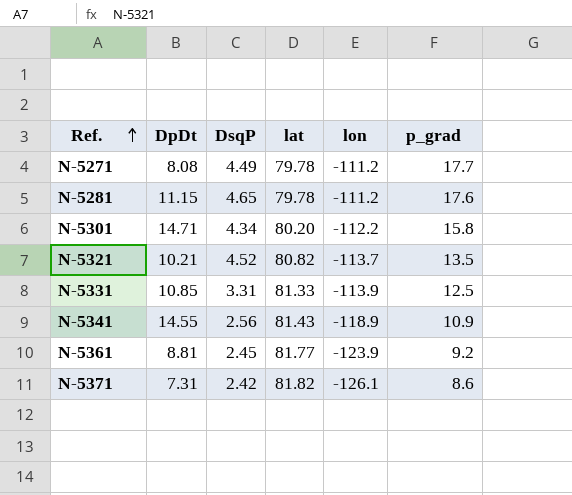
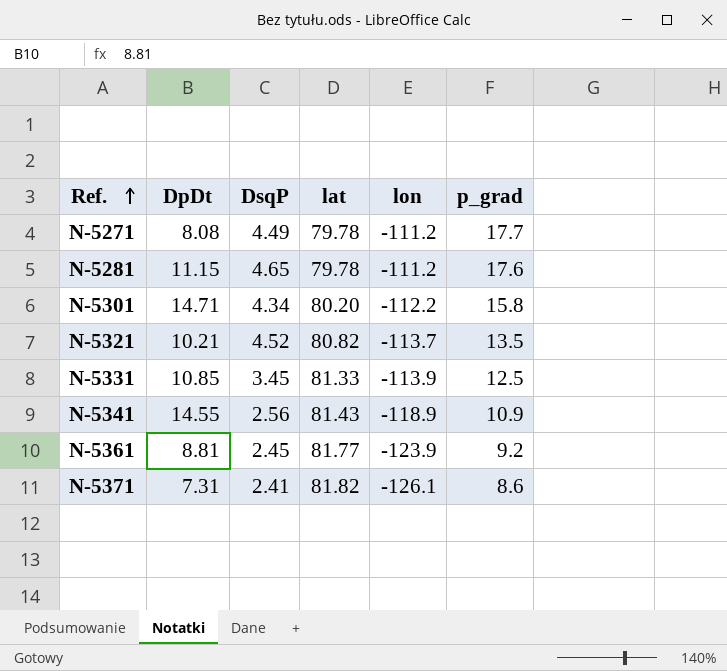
N-5331 | DsqP: 3.31 -> 3.45
N-5371 | DsqP: 2.42 -> 2.41

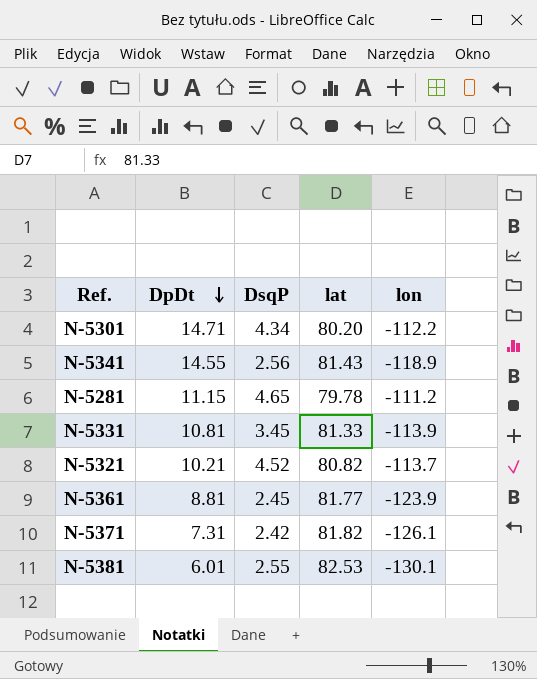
row order: Ref. ascending -> DpDt descending
column p_grad | position: 6 -> none
row N-5271: 8.08 | 4.49 | 79.78 | -111.2 | 17.7 -> none
N-5331 | DpDt: 10.85 -> 10.81
N-5371 | DsqP: 2.41 -> 2.42
row N-5381: none -> 6.01 | 2.55 | 82.53 | -130.1

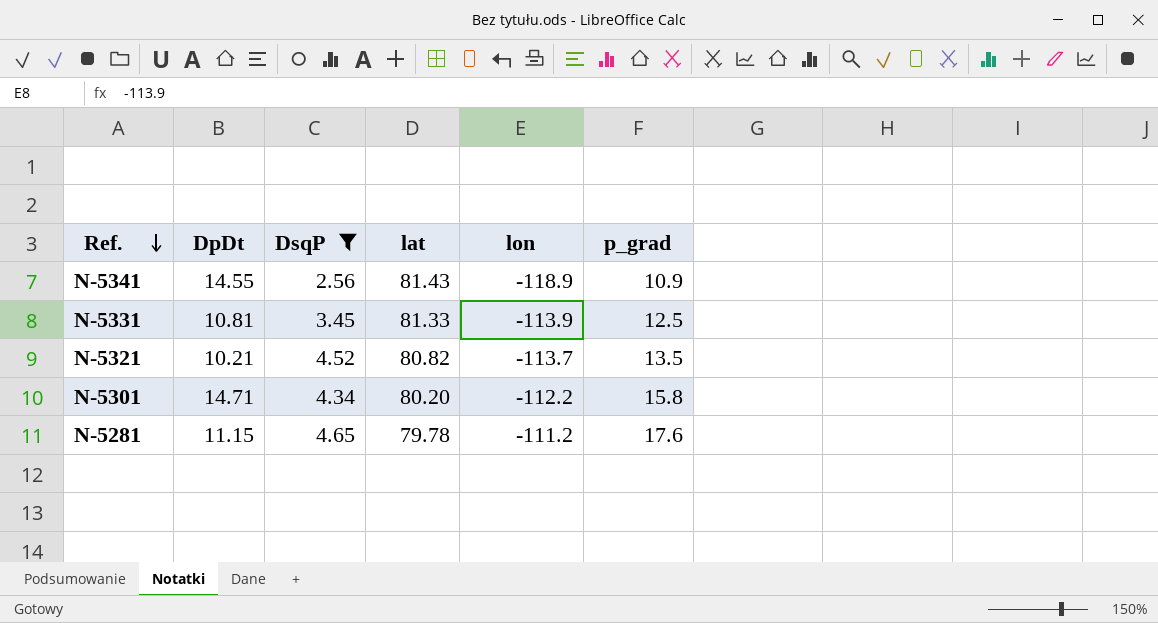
filter: none -> DsqP >= 2.56
row order: DpDt descending -> Ref. descending
column p_grad | position: none -> 6

